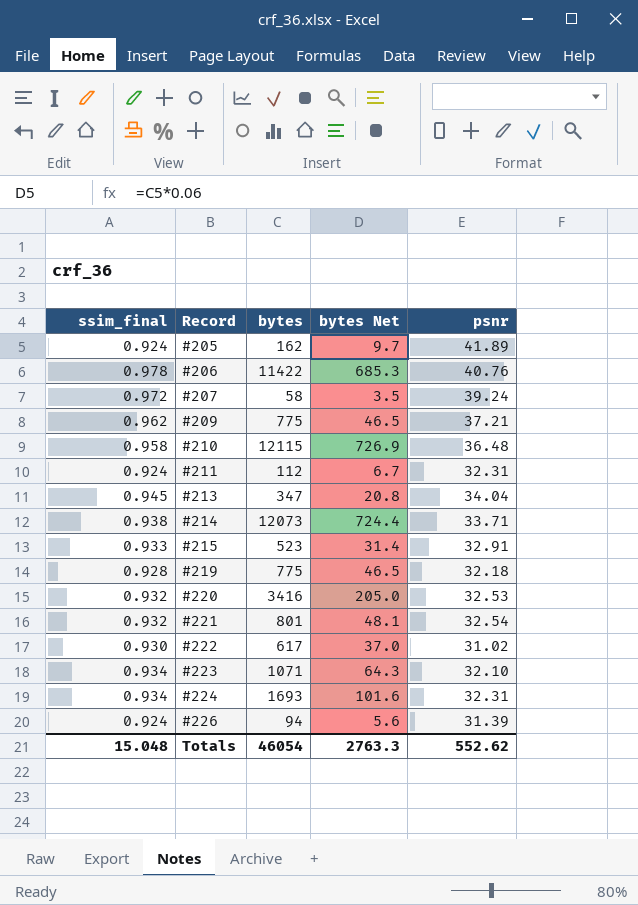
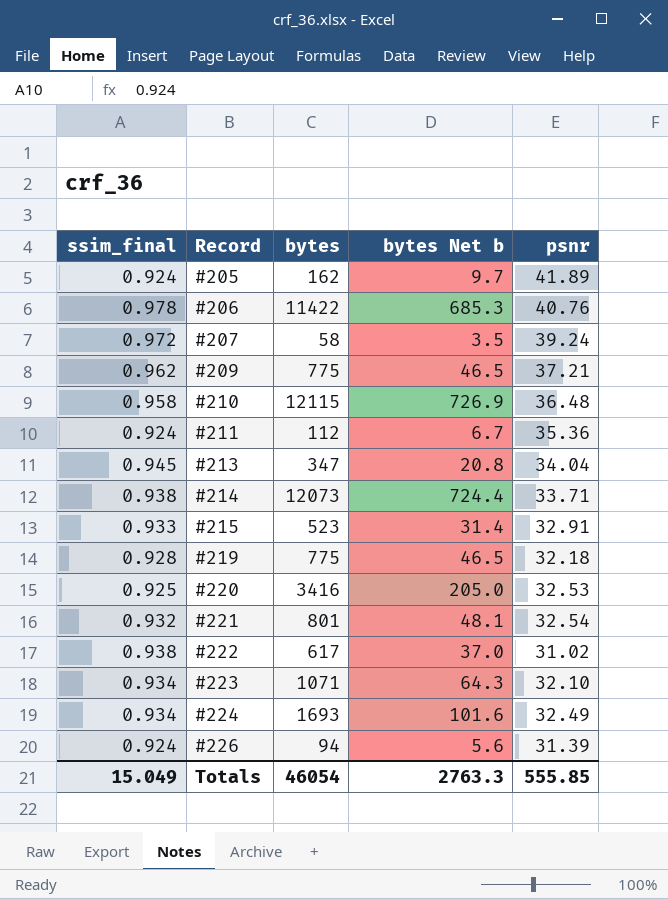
column name: bytes Net -> bytes Net b
#211 | psnr: 32.31 -> 35.36
#220 | ssim_final: 0.932 -> 0.925
#222 | ssim_final: 0.930 -> 0.938
#224 | psnr: 32.31 -> 32.49
Totals | ssim_final: 15.048 -> 15.049
Totals | psnr: 552.62 -> 555.85

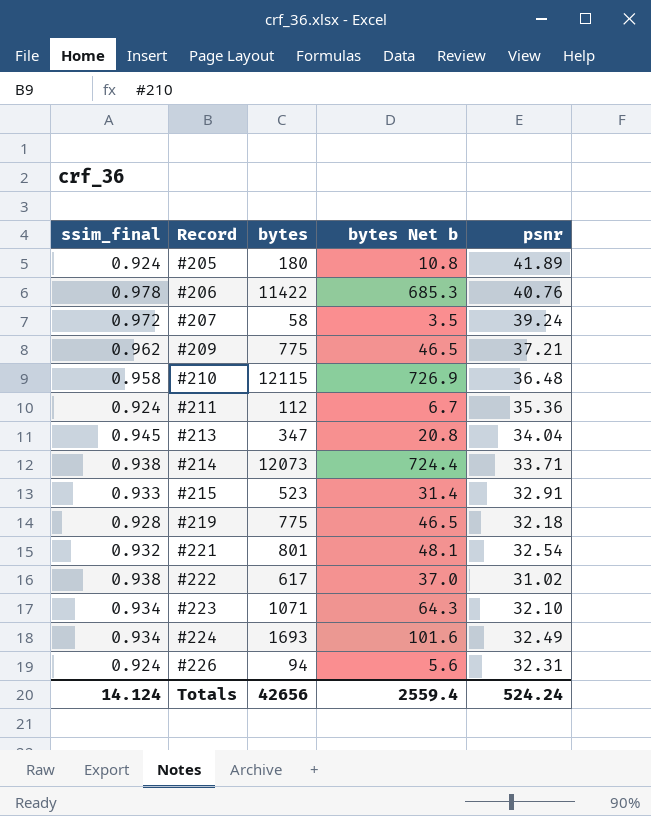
row #220: 0.925 | 3416 | 205.0 | 32.53 -> none
#205 | bytes: 162 -> 180
#205 | bytes Net b: 9.7 -> 10.8
#226 | psnr: 31.39 -> 32.31
Totals | ssim_final: 15.049 -> 14.124
Totals | bytes: 46054 -> 42656
Totals | bytes Net b: 2763.3 -> 2559.4
Totals | psnr: 555.85 -> 524.24

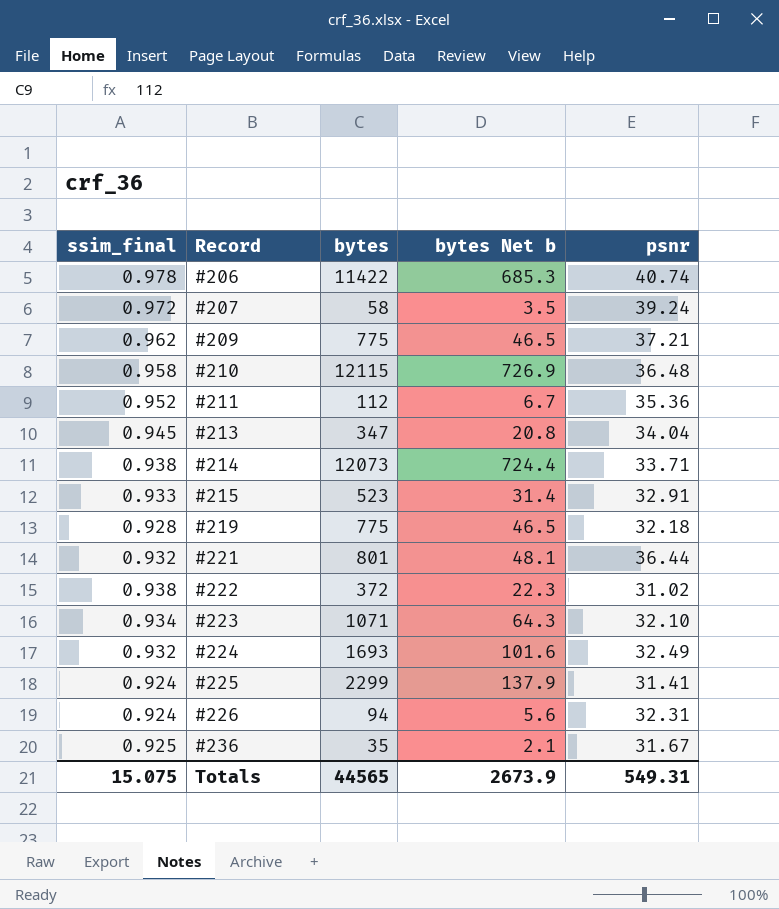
row #205: 0.924 | 180 | 10.8 | 41.89 -> none
#206 | psnr: 40.76 -> 40.74
#211 | ssim_final: 0.924 -> 0.952
#221 | psnr: 32.54 -> 36.44
#222 | bytes: 617 -> 372
#222 | bytes Net b: 37.0 -> 22.3
#224 | ssim_final: 0.934 -> 0.932
row #225: none -> 0.924 | 2299 | 137.9 | 31.41
row #236: none -> 0.925 | 35 | 2.1 | 31.67
Totals | ssim_final: 14.124 -> 15.075
Totals | bytes: 42656 -> 44565
Totals | bytes Net b: 2559.4 -> 2673.9
Totals | psnr: 524.24 -> 549.31

